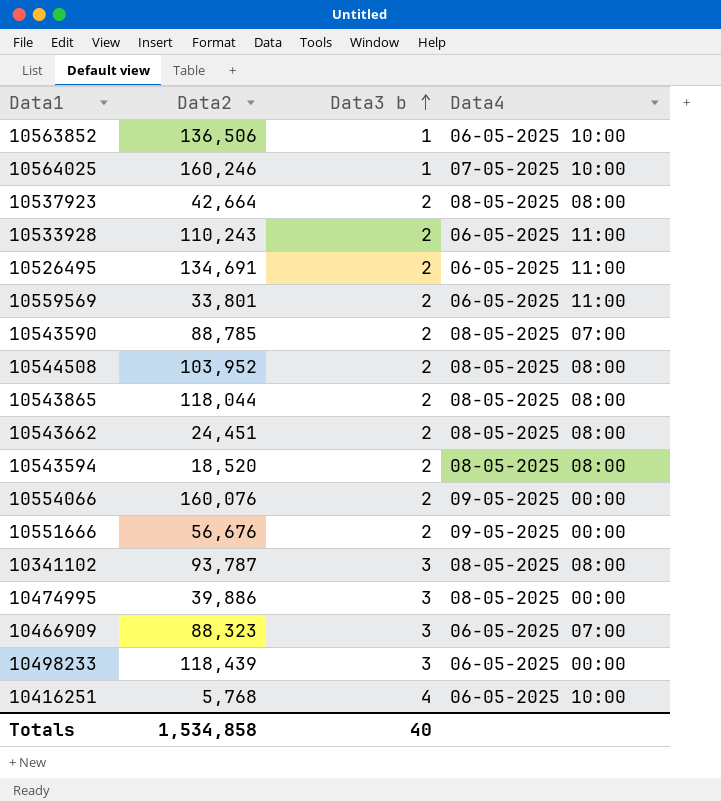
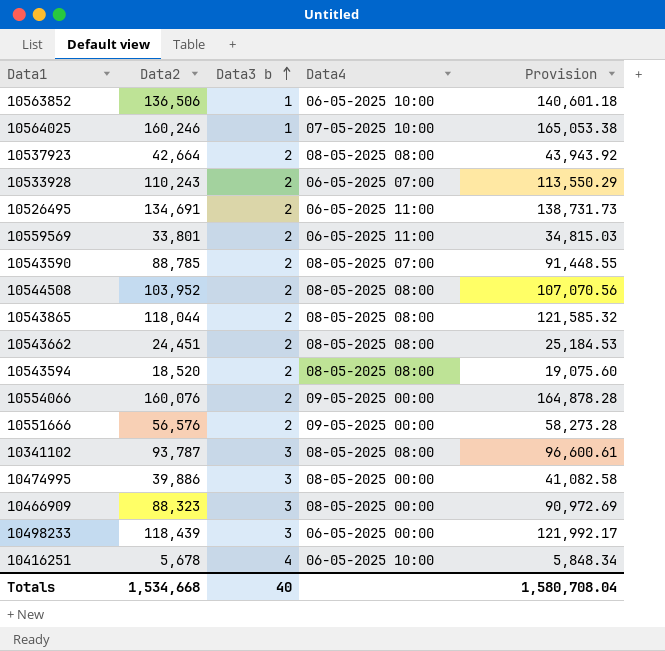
column Provision | formula: none -> [Data2] * 1.03
10533928 | Data4: 06-05-2025 11:00 -> 06-05-2025 07:00
10551666 | Data2: 56,676 -> 56,576
10466909 | Data4: 06-05-2025 07:00 -> 08-05-2025 00:00
10416251 | Data2: 5,768 -> 5,678
Totals | Data2: 1,534,858 -> 1,534,668

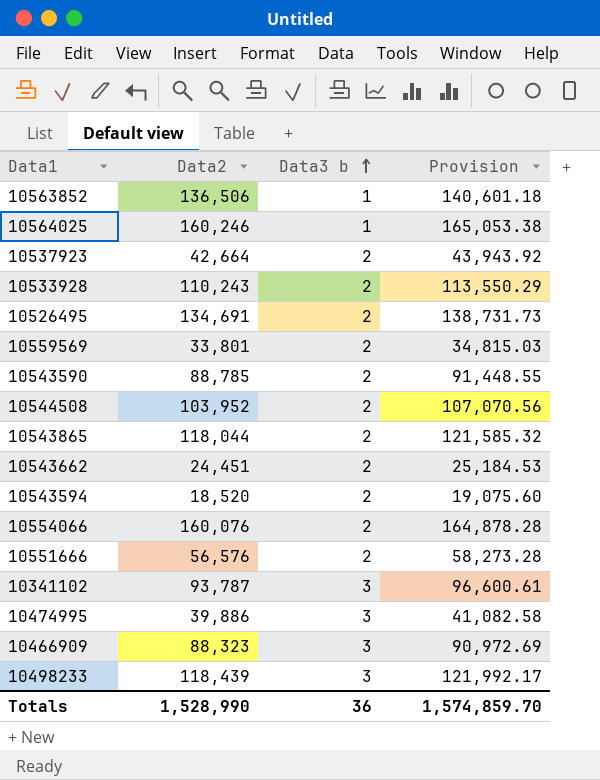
column Data4 | position: 4 -> none
row 10416251: 5,678 | 4 | 06-05-2025 10:00 | 5,848.34 -> none
Totals | Data2: 1,534,668 -> 1,528,990
Totals | Data3 b: 40 -> 36
Totals | Provision: 1,580,708.04 -> 1,574,859.70

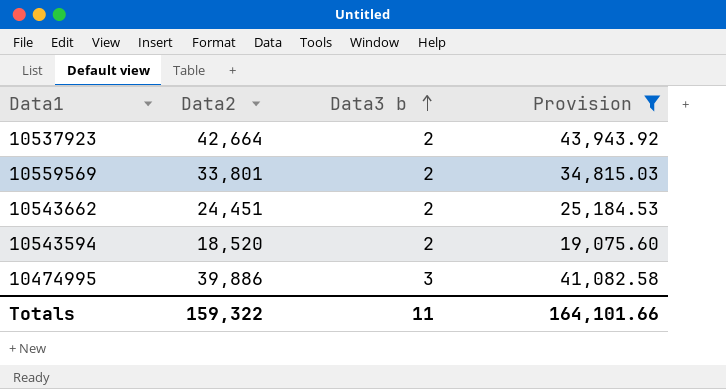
filter: none -> Provision <= 43,943.92
Totals | Data2: 1,528,990 -> 159,322
Totals | Data3 b: 36 -> 11
Totals | Provision: 1,574,859.70 -> 164,101.66

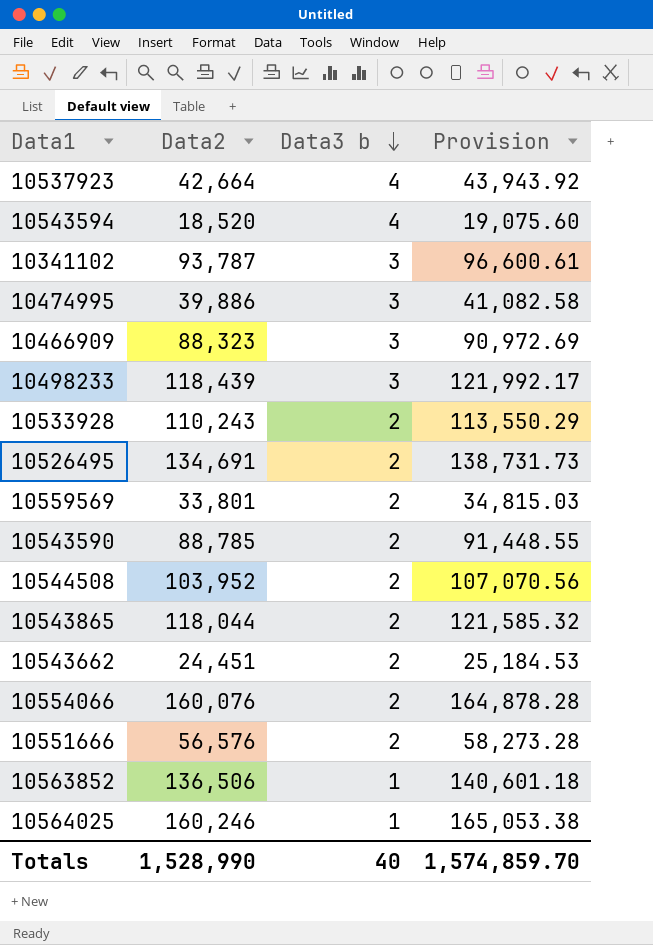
filter: Provision <= 43,943.92 -> none
row order: Data3 b ascending -> Data3 b descending
10537923 | Data3 b: 2 -> 4
10543594 | Data3 b: 2 -> 4
Totals | Data2: 159,322 -> 1,528,990
Totals | Data3 b: 11 -> 40
Totals | Provision: 164,101.66 -> 1,574,859.70

